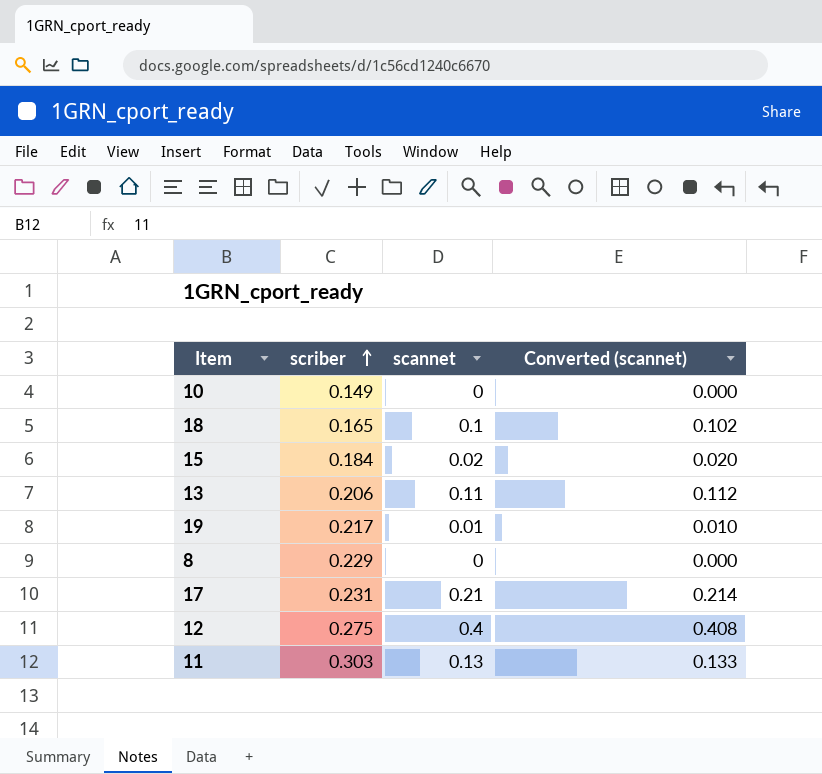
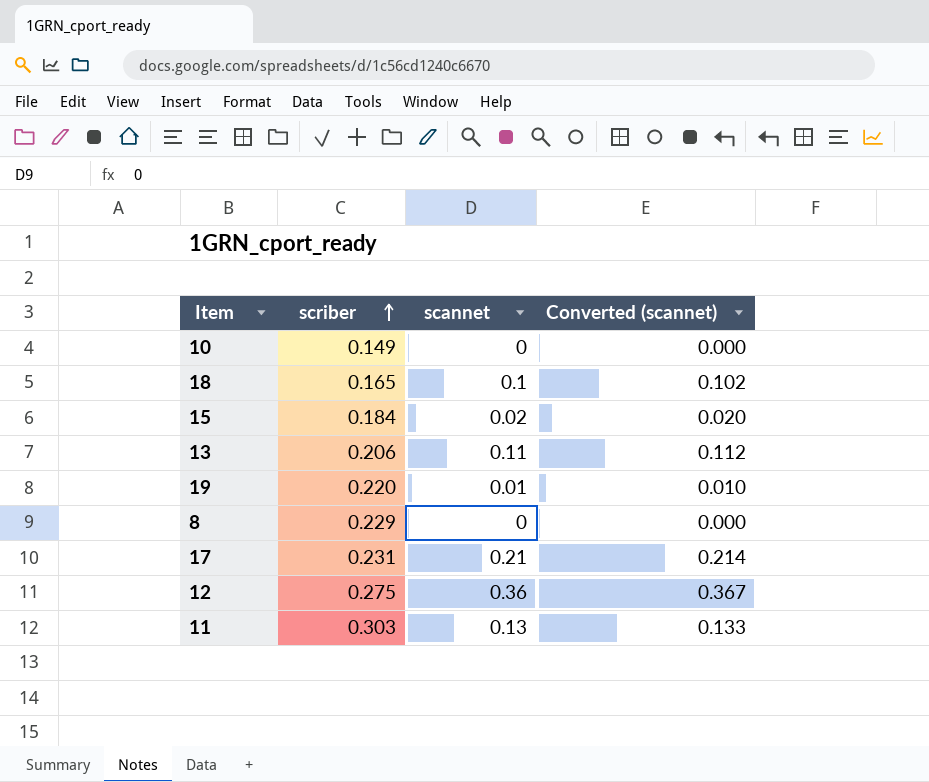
19 | scriber: 0.217 -> 0.220
12 | scannet: 0.4 -> 0.36
12 | Converted (scannet): 0.408 -> 0.367

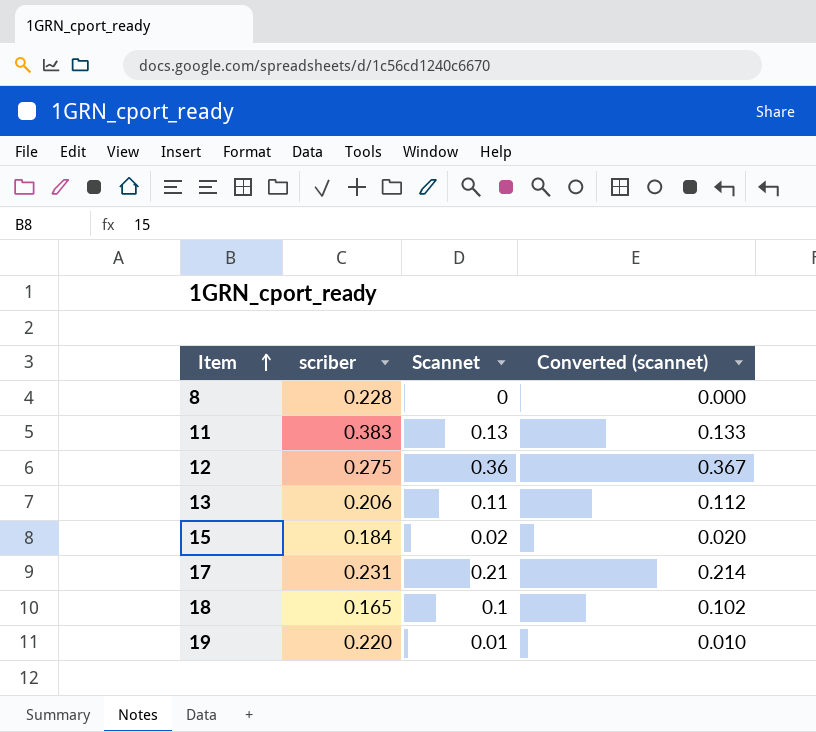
row order: scriber ascending -> Item ascending
column name: scannet -> Scannet
row 10: 0.149 | 0 | 0.000 -> none
8 | scriber: 0.229 -> 0.228
11 | scriber: 0.303 -> 0.383

